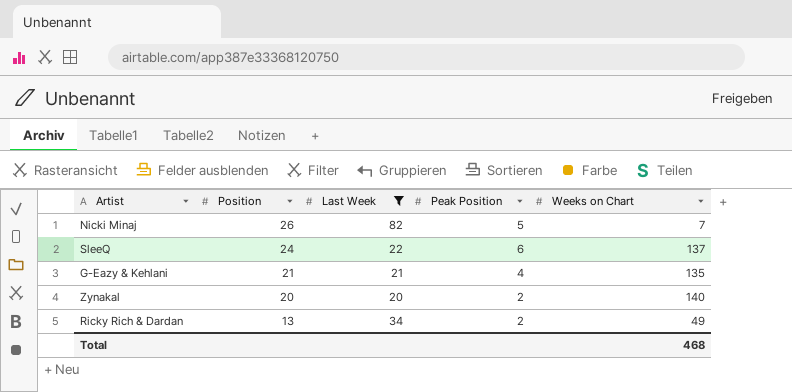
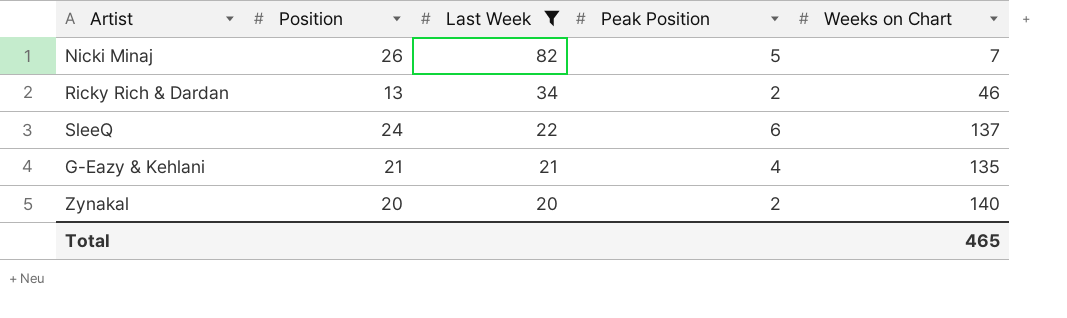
row order: Position descending -> Last Week descending
Ricky Rich & Dardan | Weeks on Chart: 49 -> 46
Total | Weeks on Chart: 468 -> 465

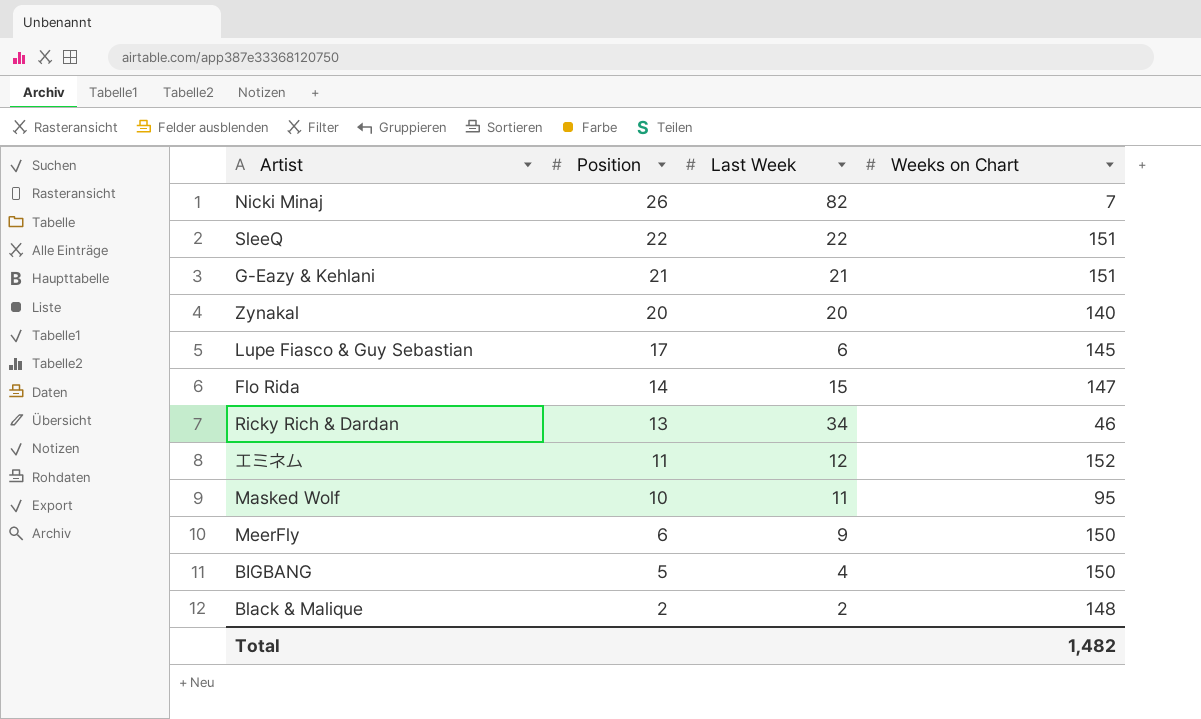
filter: Last Week >= 20 -> none
row order: Last Week descending -> Position descending
column Peak Position | position: 4 -> none
SleeQ | Position: 24 -> 22
SleeQ | Weeks on Chart: 137 -> 151
G-Eazy & Kehlani | Weeks on Chart: 135 -> 151
Total | Weeks on Chart: 465 -> 1,482

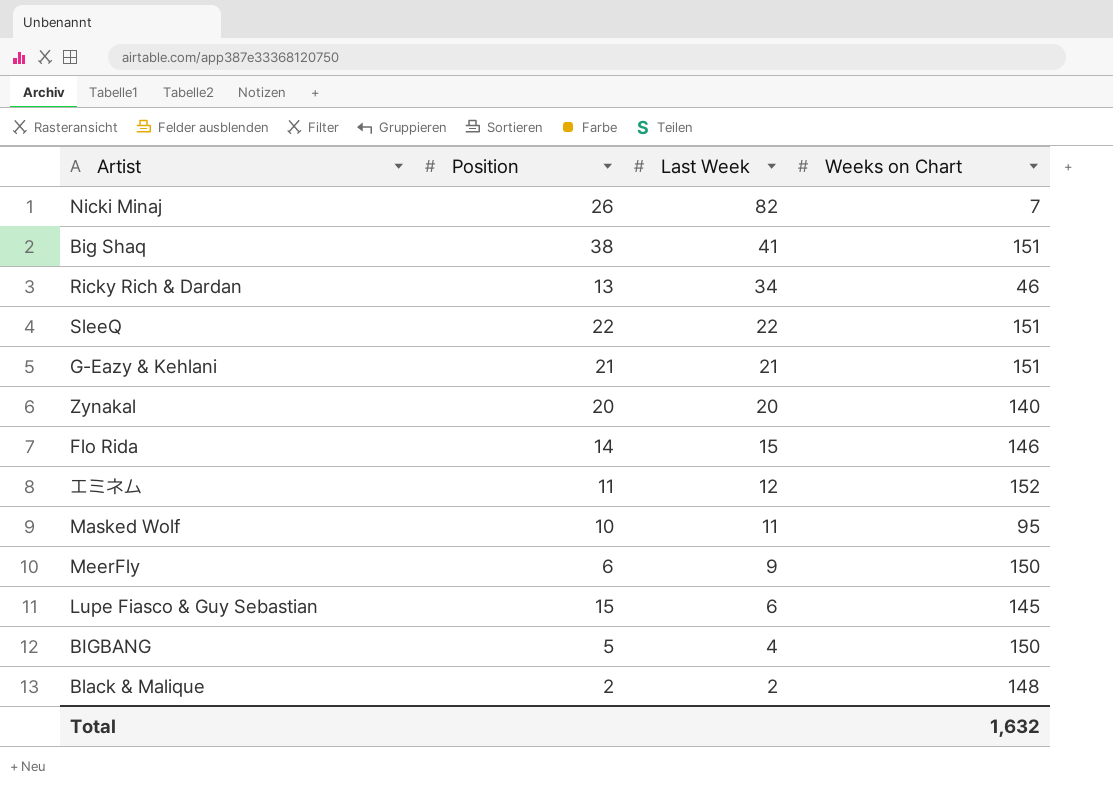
row order: Position descending -> Last Week descending
row Big Shaq: none -> 38 | 41 | 151
Flo Rida | Weeks on Chart: 147 -> 146
Lupe Fiasco & Guy Sebastian | Position: 17 -> 15
Total | Weeks on Chart: 1,482 -> 1,632

